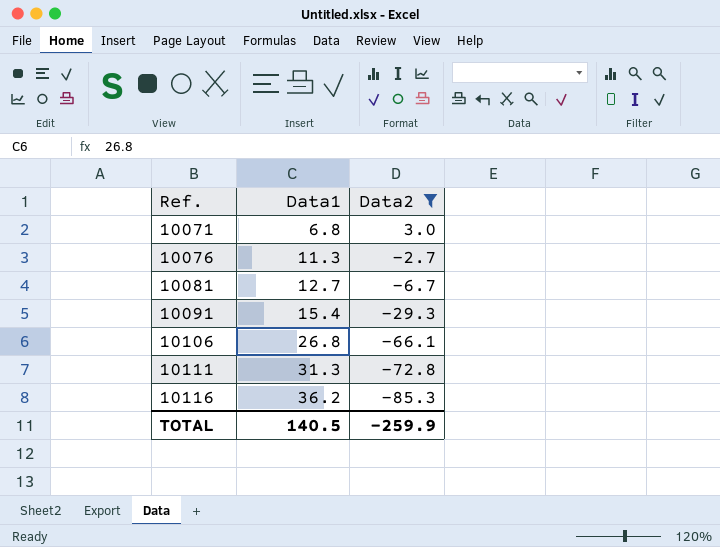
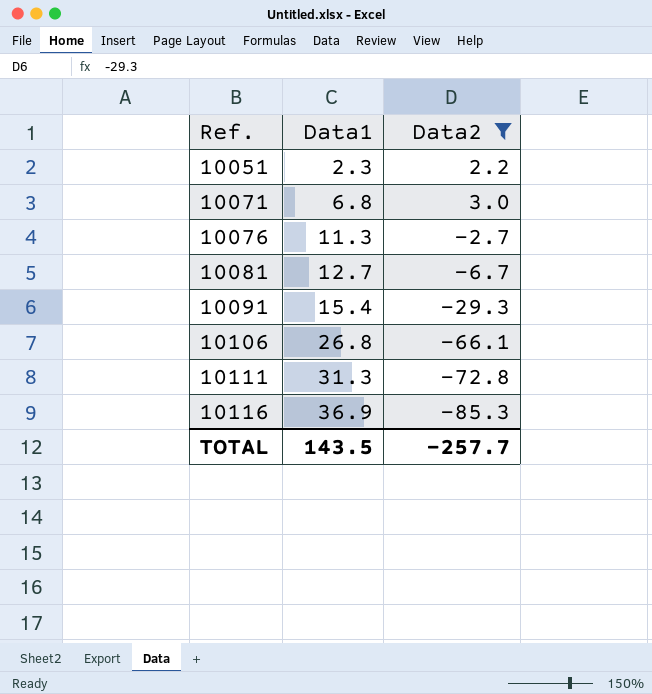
row 10051: none -> 2.3 | 2.2
10116 | Data1: 36.2 -> 36.9
TOTAL | Data1: 140.5 -> 143.5
TOTAL | Data2: -259.9 -> -257.7

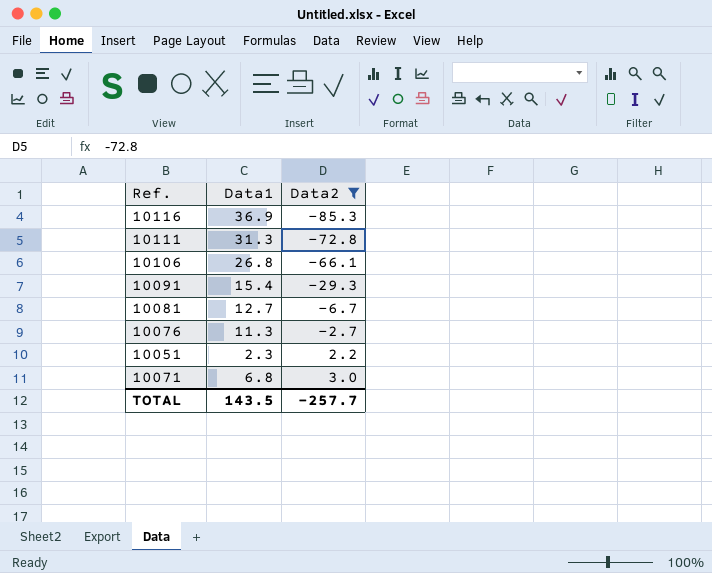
row order: Ref. ascending -> Data2 ascending

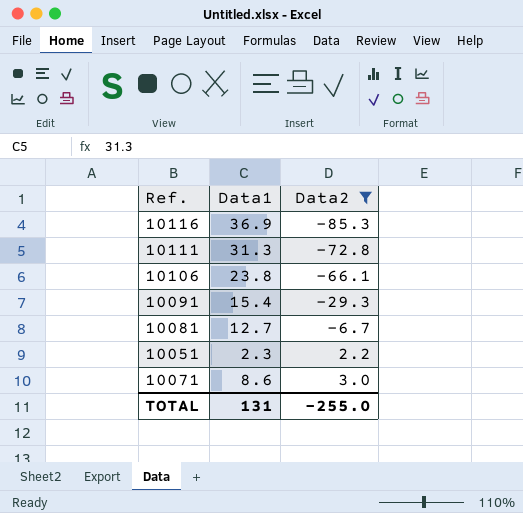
row 10076: 11.3 | -2.7 -> none
10106 | Data1: 26.8 -> 23.8
10071 | Data1: 6.8 -> 8.6
TOTAL | Data1: 143.5 -> 131
TOTAL | Data2: -257.7 -> -255.0

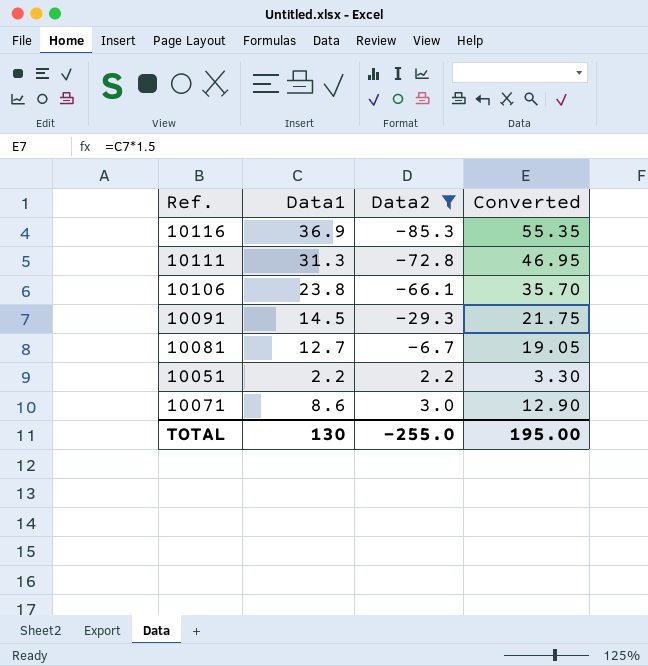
column Converted | formula: none -> [Data1] * 1.5
10091 | Data1: 15.4 -> 14.5
10051 | Data1: 2.3 -> 2.2
TOTAL | Data1: 131 -> 130

